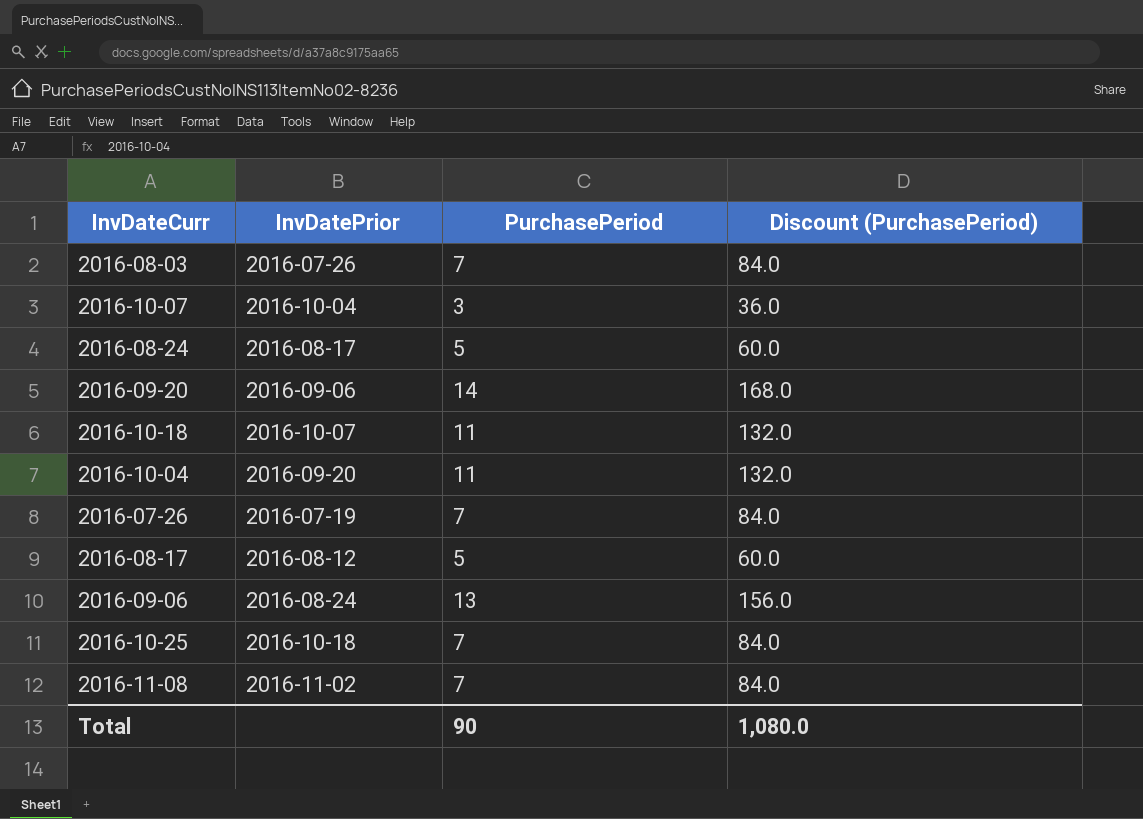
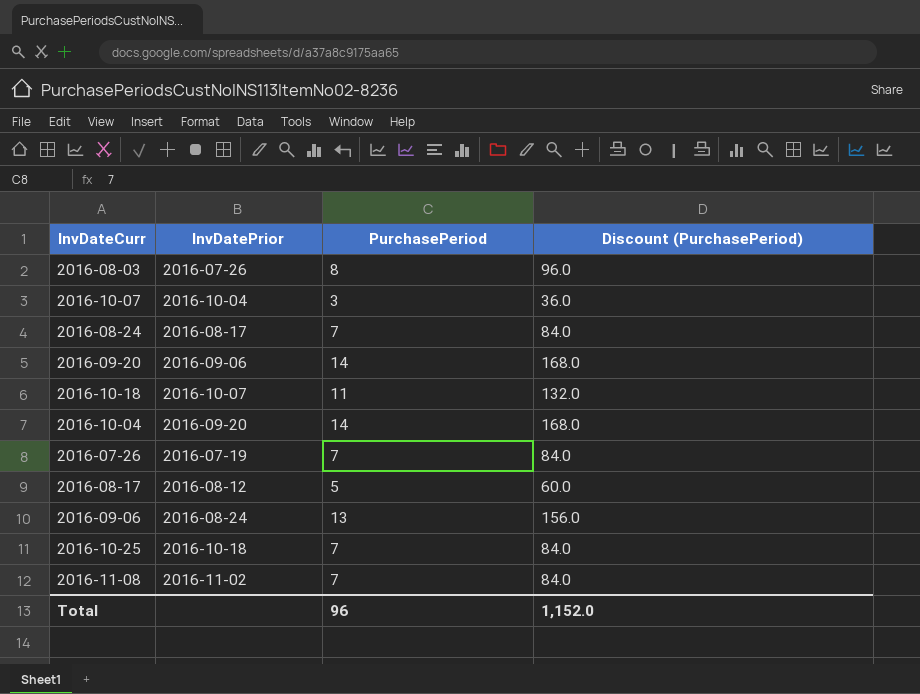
2016-08-03 | PurchasePeriod: 7 -> 8
2016-08-03 | Discount (PurchasePeriod): 84.0 -> 96.0
2016-08-24 | PurchasePeriod: 5 -> 7
2016-08-24 | Discount (PurchasePeriod): 60.0 -> 84.0
2016-10-04 | PurchasePeriod: 11 -> 14
2016-10-04 | Discount (PurchasePeriod): 132.0 -> 168.0
Total | PurchasePeriod: 90 -> 96
Total | Discount (PurchasePeriod): 1,080.0 -> 1,152.0

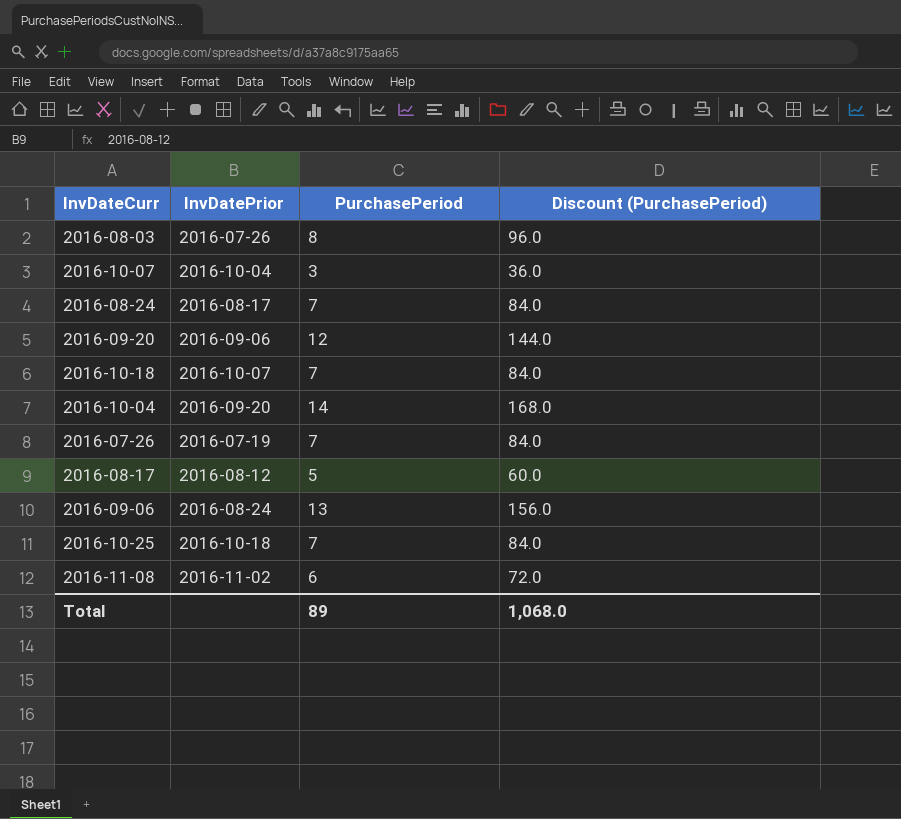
2016-09-20 | PurchasePeriod: 14 -> 12
2016-09-20 | Discount (PurchasePeriod): 168.0 -> 144.0
2016-10-18 | PurchasePeriod: 11 -> 7
2016-10-18 | Discount (PurchasePeriod): 132.0 -> 84.0
2016-11-08 | PurchasePeriod: 7 -> 6
2016-11-08 | Discount (PurchasePeriod): 84.0 -> 72.0
Total | PurchasePeriod: 96 -> 89
Total | Discount (PurchasePeriod): 1,152.0 -> 1,068.0

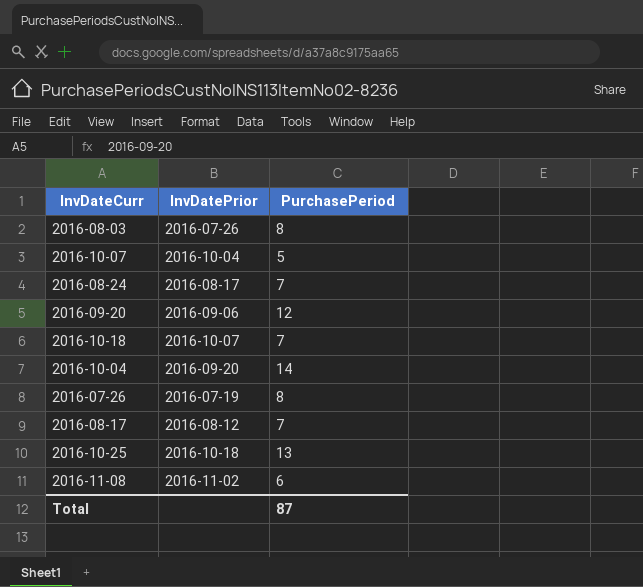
column Discount (PurchasePeriod) | formula: [PurchasePeriod] * 12 -> none
row 2016-09-06: 2016-08-24 | 13 | 156.0 -> none
2016-10-07 | PurchasePeriod: 3 -> 5
2016-07-26 | PurchasePeriod: 7 -> 8
2016-08-17 | PurchasePeriod: 5 -> 7
2016-10-25 | PurchasePeriod: 7 -> 13
Total | PurchasePeriod: 89 -> 87

